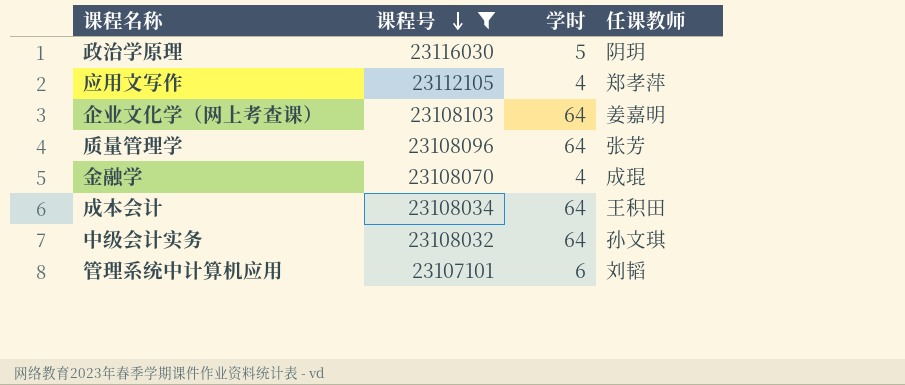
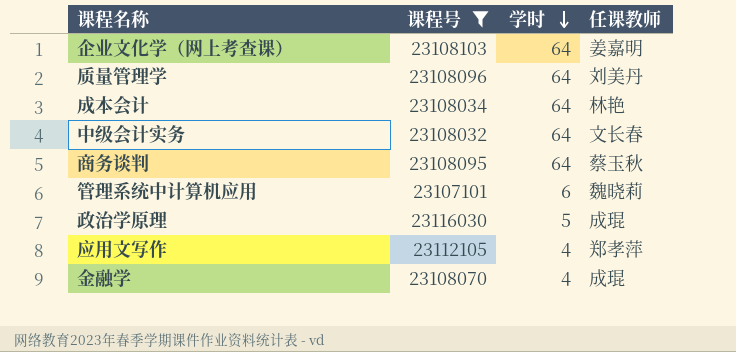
row order: 课程号 descending -> 学时 descending
质量管理学 | 任课教师: 张芳 -> 刘美丹
成本会计 | 任课教师: 王积田 -> 林艳
中级会计实务 | 任课教师: 孙文琪 -> 文长春
row 商务谈判: none -> 23108095 | 64 | 蔡玉秋
管理系统中计算机应用 | 任课教师: 刘韬 -> 魏晓莉
政治学原理 | 任课教师: 阴玥 -> 成琨

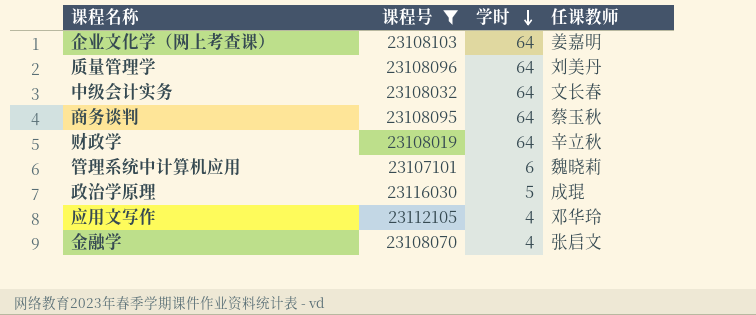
row 成本会计: 23108034 | 64 | 林艳 -> none
row 财政学: none -> 23108019 | 64 | 辛立秋
应用文写作 | 任课教师: 郑孝萍 -> 邓华玲
金融学 | 任课教师: 成琨 -> 张启文

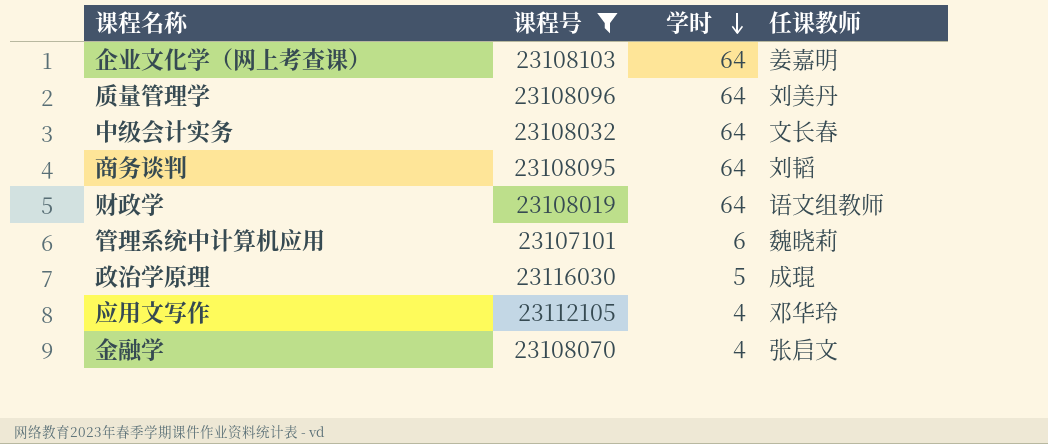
商务谈判 | 任课教师: 蔡玉秋 -> 刘韬
财政学 | 任课教师: 辛立秋 -> 语文组教师

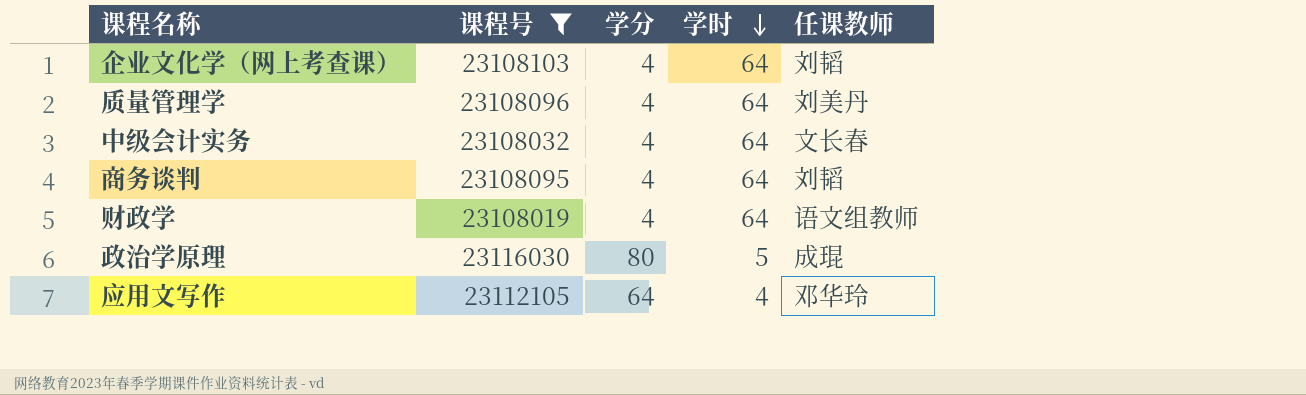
column 学分 | position: none -> 3
row 管理系统中计算机应用: 23107101 | 6 | 魏晓莉 -> none
row 金融学: 23108070 | 4 | 张启文 -> none
企业文化学（网上考查课） | 任课教师: 姜嘉明 -> 刘韬

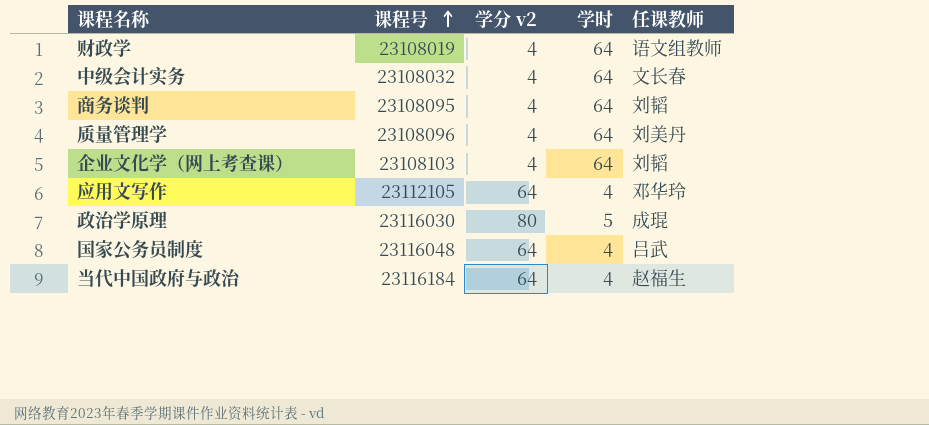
filter: 课程号 <= 23116030 -> none
row order: 学时 descending -> 课程号 ascending
column name: 学分 -> 学分 v2

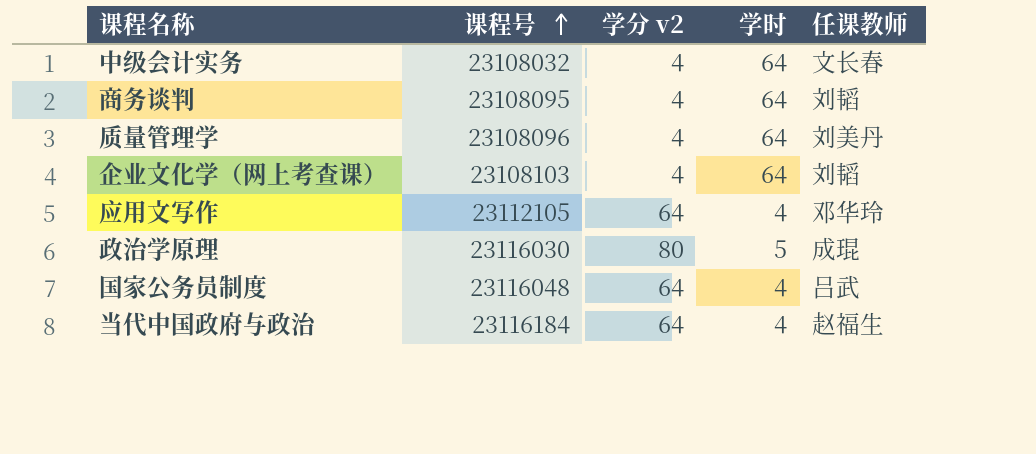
row 财政学: 23108019 | 4 | 64 | 语文组教师 -> none

